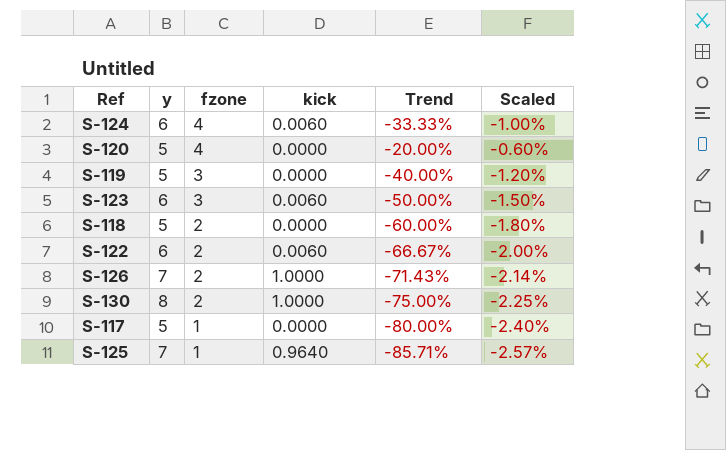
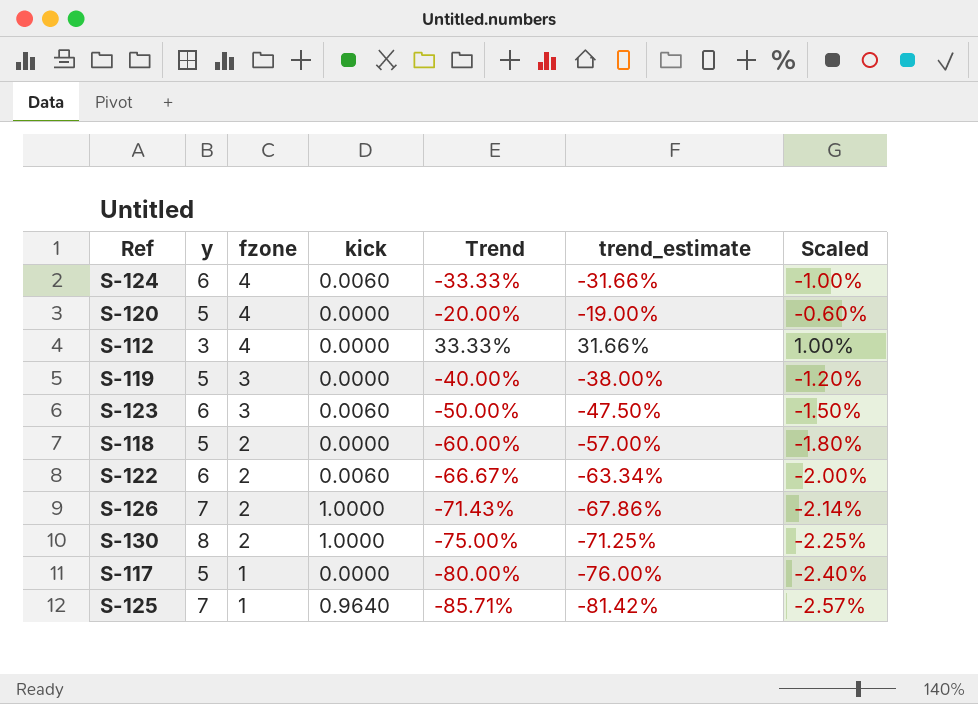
column trend_estimate | formula: none -> [Trend] * 0.95
row S-112: none -> 3 | 4 | 0.0000 | 33.33% | 31.66% | 1.00%

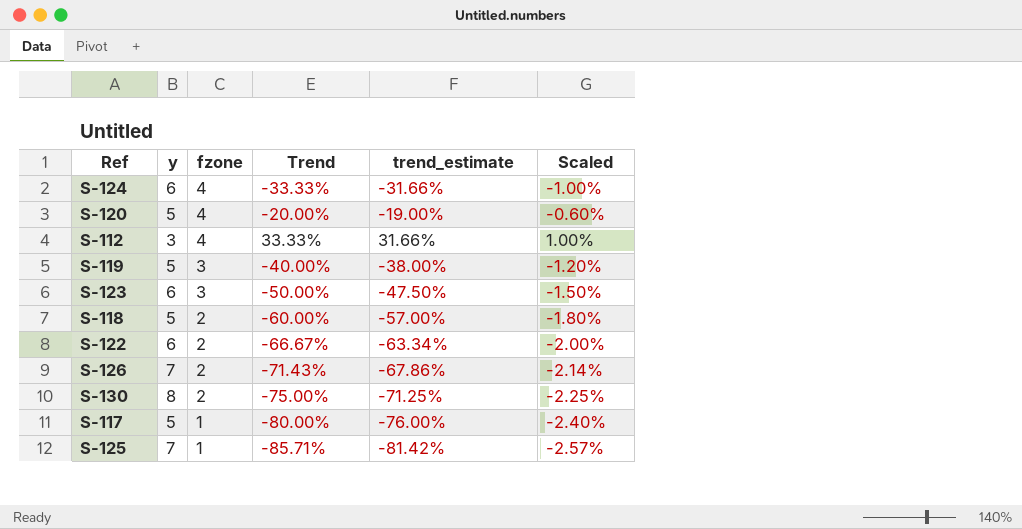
column kick | position: 4 -> none

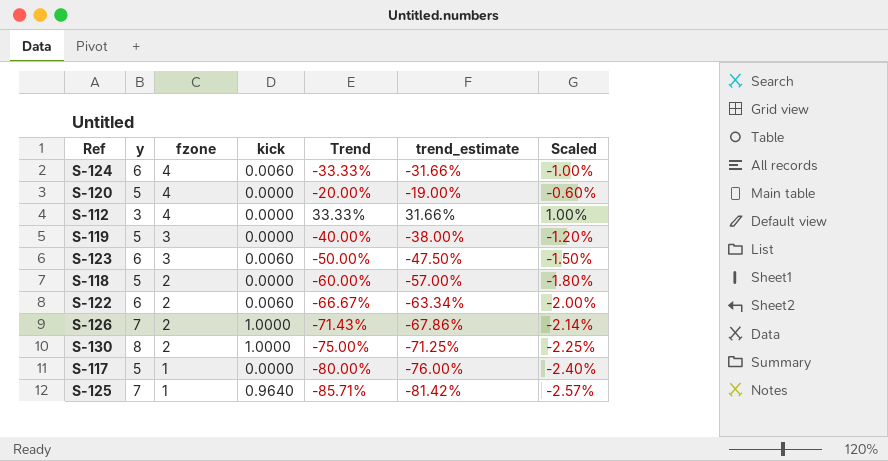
column kick | position: none -> 4

